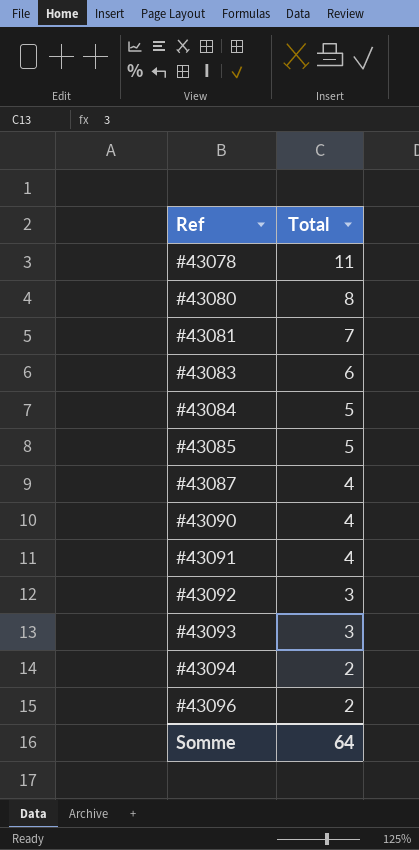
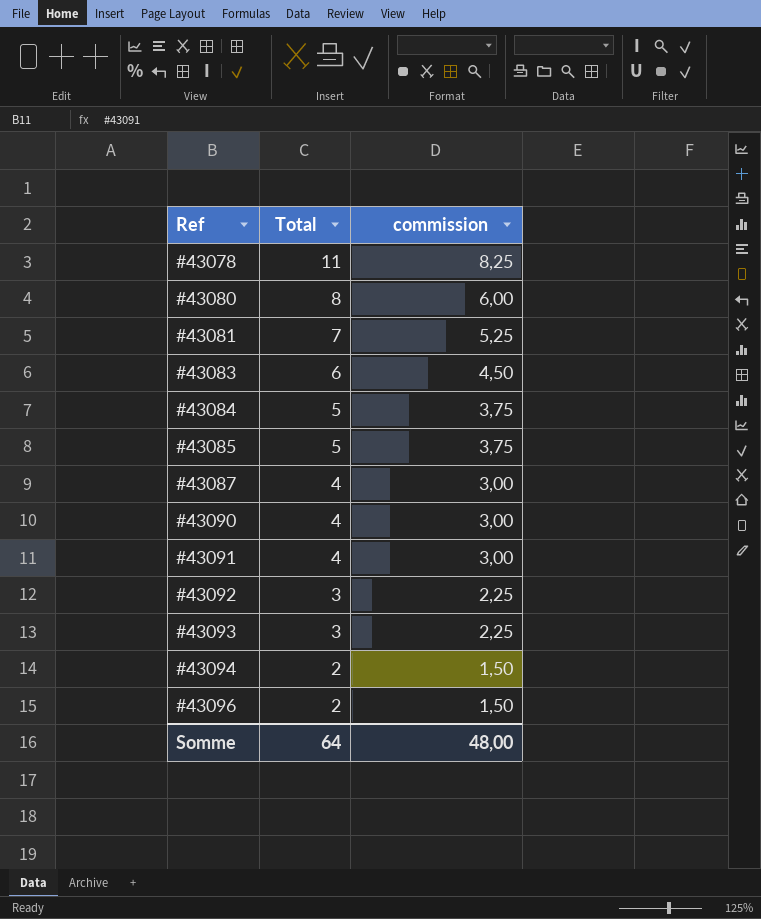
column commission | formula: none -> [Total] * 0,75

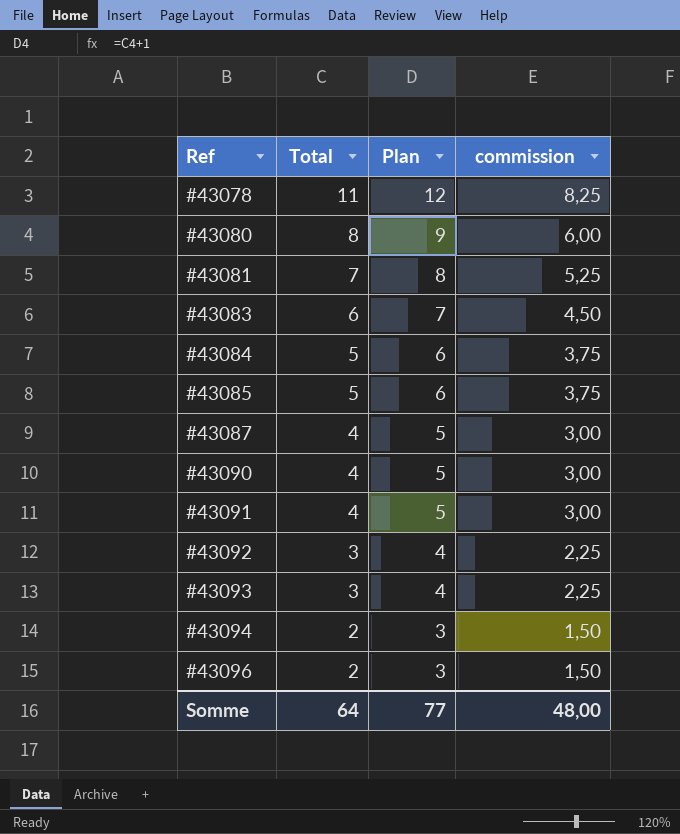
column Plan | formula: none -> [Total] + 1

